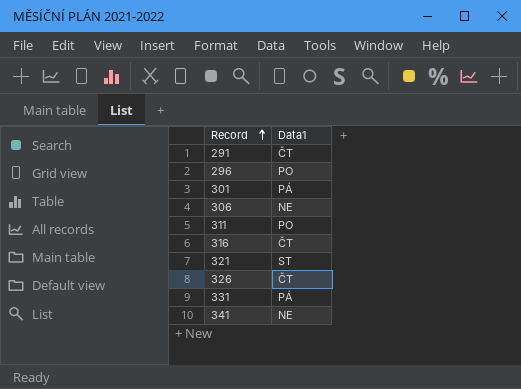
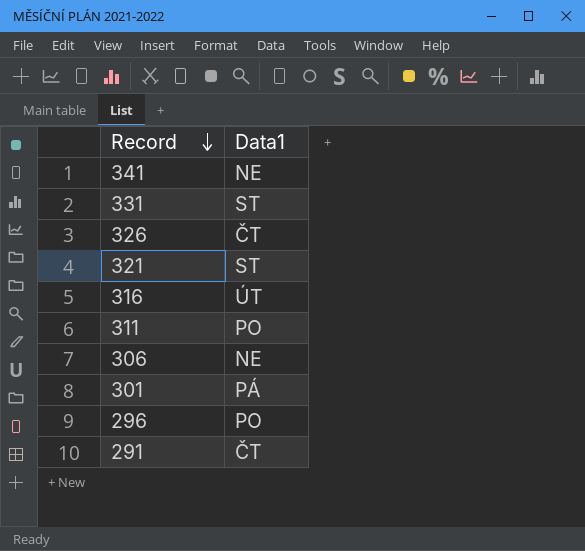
row order: Record ascending -> Record descending
331 | Data1: PÁ -> ST
316 | Data1: ČT -> ÚT

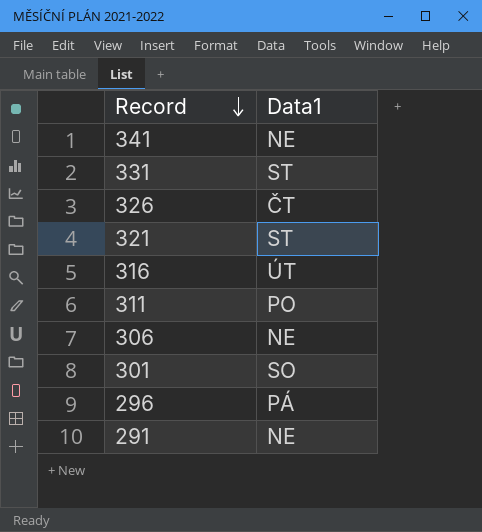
301 | Data1: PÁ -> SO
296 | Data1: PO -> PÁ
291 | Data1: ČT -> NE

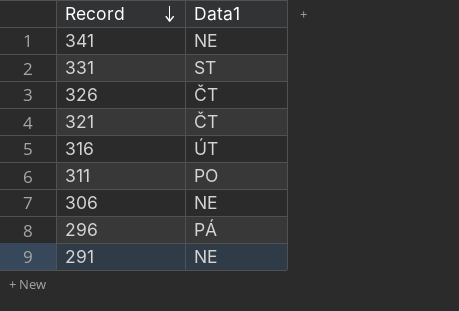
row 301: SO -> none
321 | Data1: ST -> ČT

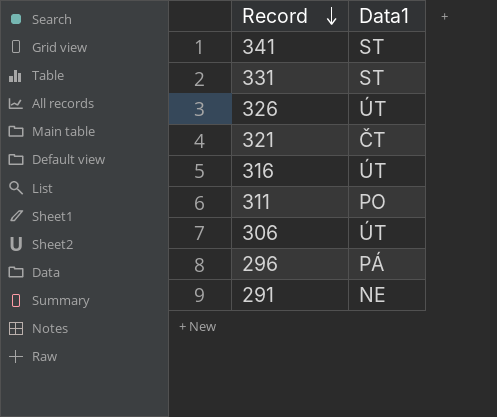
341 | Data1: NE -> ST
326 | Data1: ČT -> ÚT
306 | Data1: NE -> ÚT

